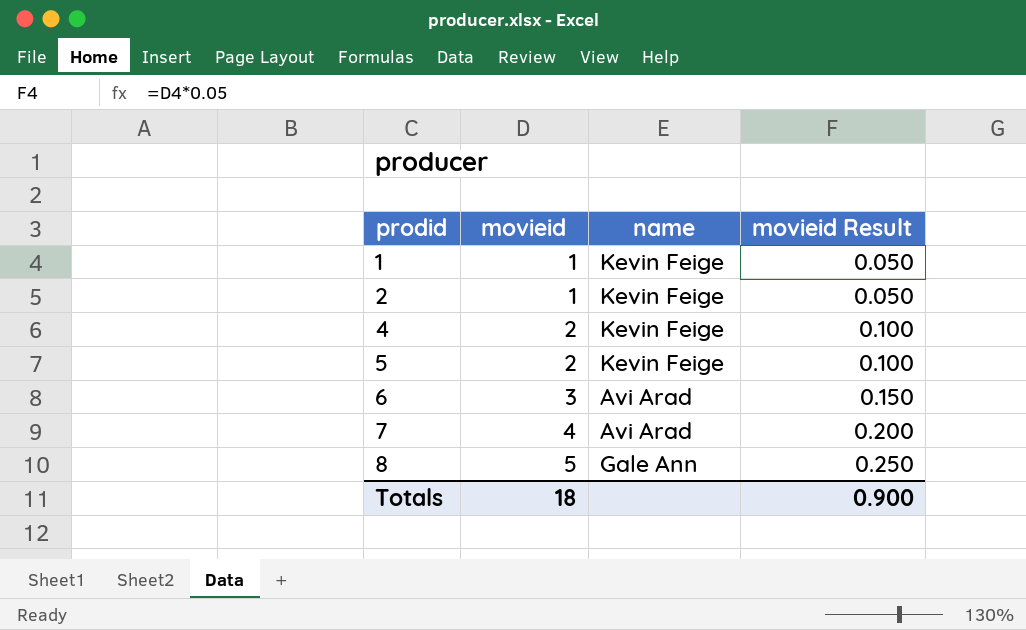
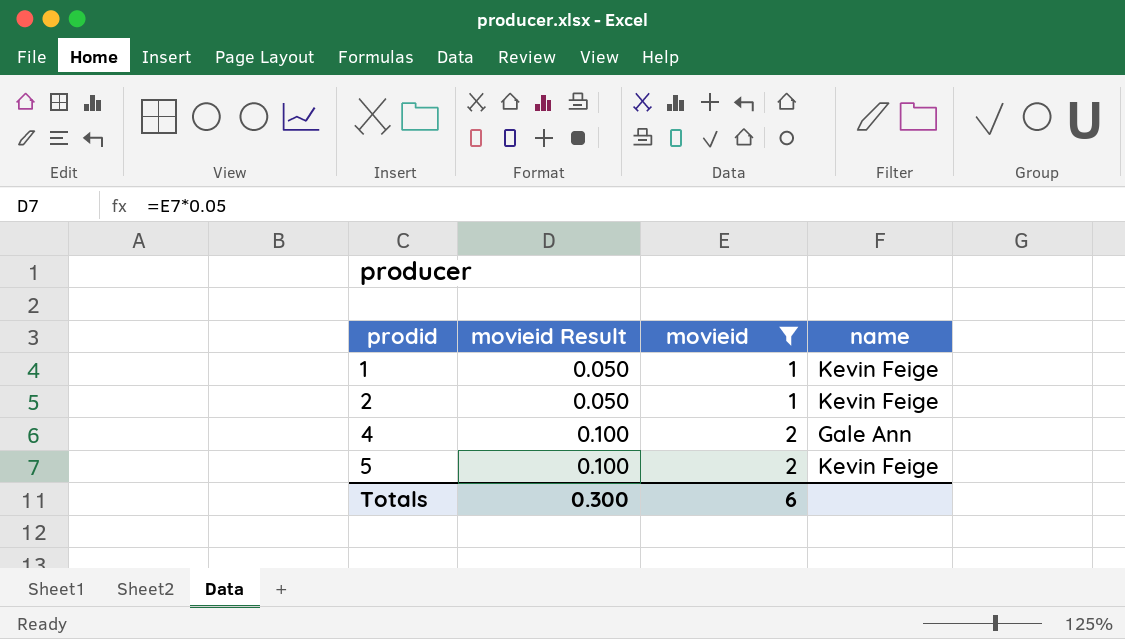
filter: none -> movieid <= 2
column movieid Result | position: 4 -> 2
4 | name: Kevin Feige -> Gale Ann
Totals | movieid Result: 0.900 -> 0.300
Totals | movieid: 18 -> 6

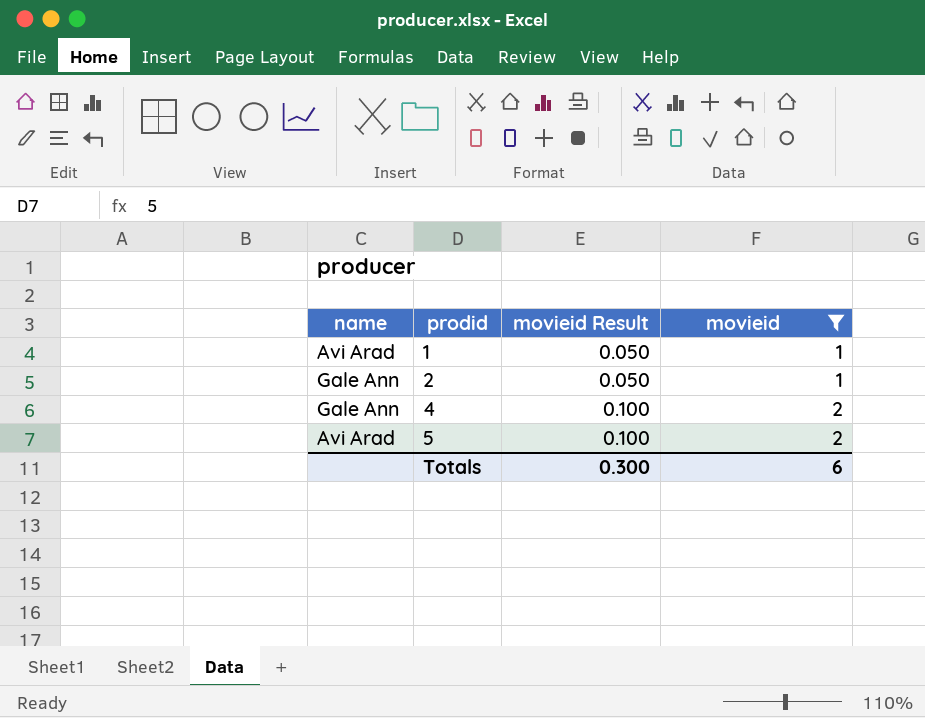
column name | position: 4 -> 1
1 | name: Kevin Feige -> Avi Arad
2 | name: Kevin Feige -> Gale Ann
5 | name: Kevin Feige -> Avi Arad

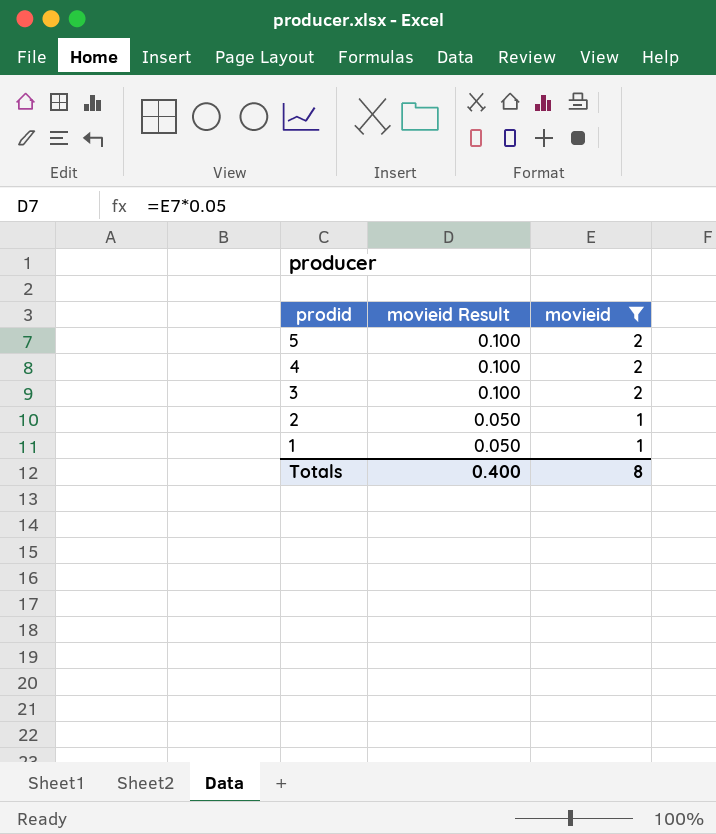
row order: prodid ascending -> prodid descending
column name | position: 1 -> none
row 3: none -> 0.100 | 2
Totals | movieid Result: 0.300 -> 0.400
Totals | movieid: 6 -> 8

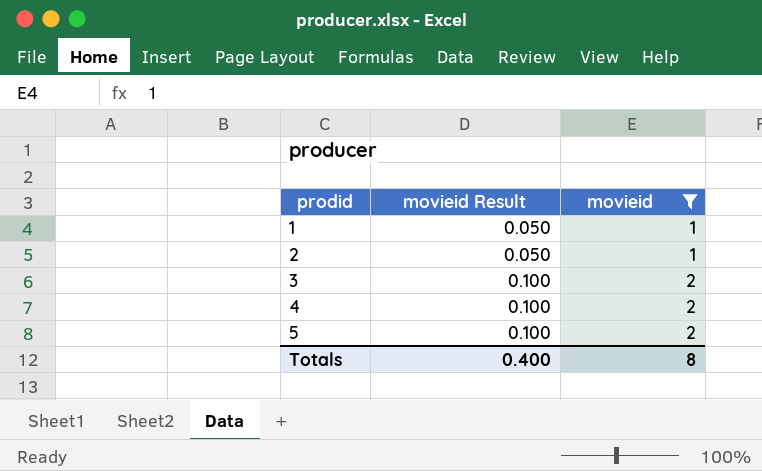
row order: prodid descending -> prodid ascending

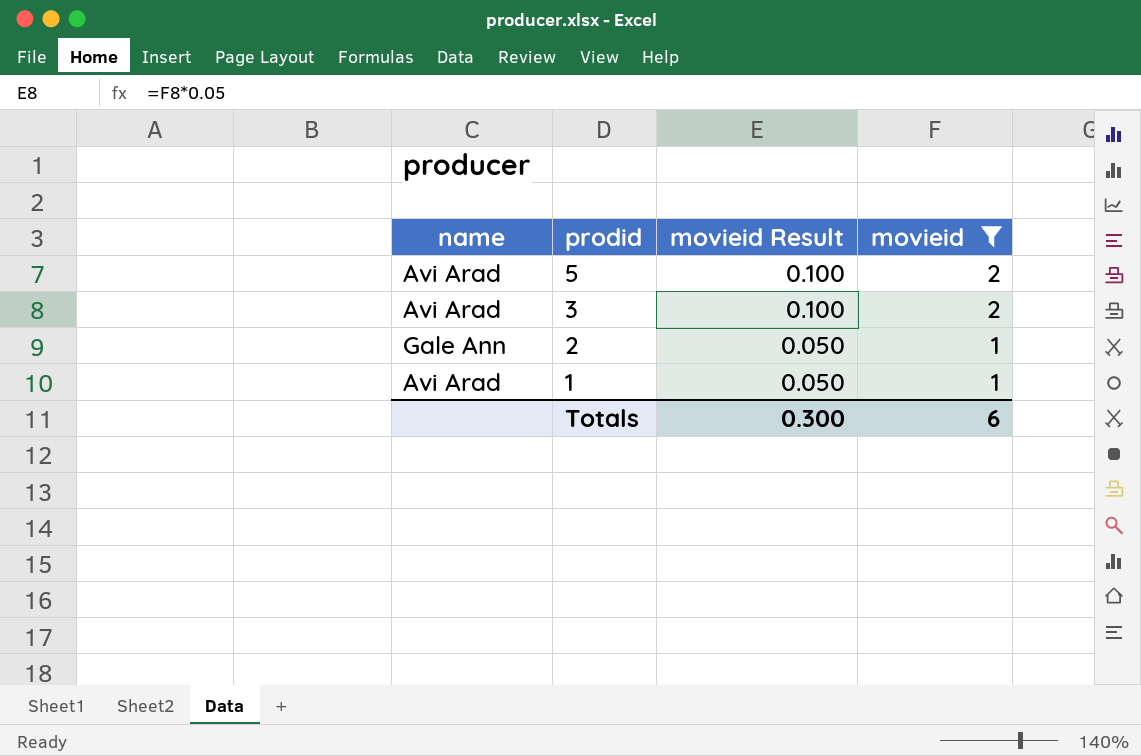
row order: prodid ascending -> prodid descending
column name | position: none -> 1
row 4: 0.100 | 2 -> none
Totals | movieid Result: 0.400 -> 0.300
Totals | movieid: 8 -> 6

